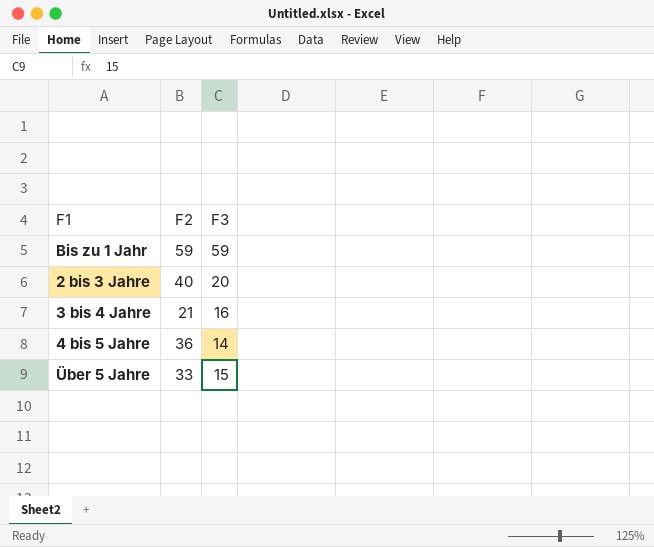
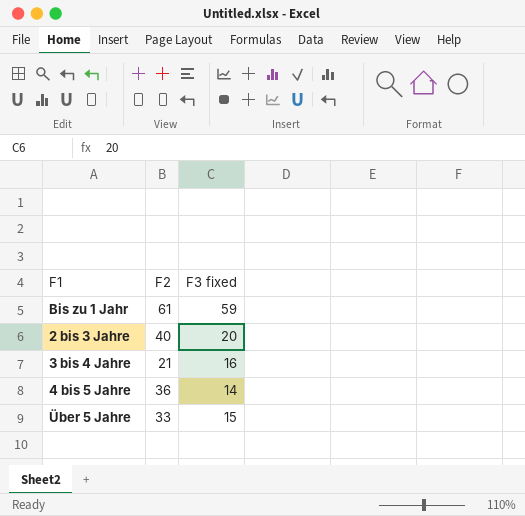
column name: F3 -> F3 fixed
Bis zu 1 Jahr | F2: 59 -> 61

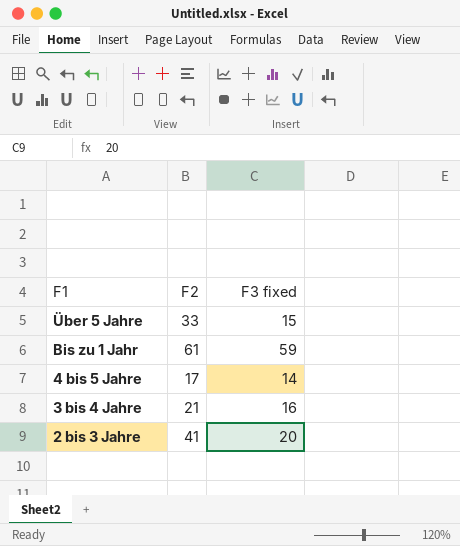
row order: none -> F1 descending
4 bis 5 Jahre | F2: 36 -> 17
2 bis 3 Jahre | F2: 40 -> 41

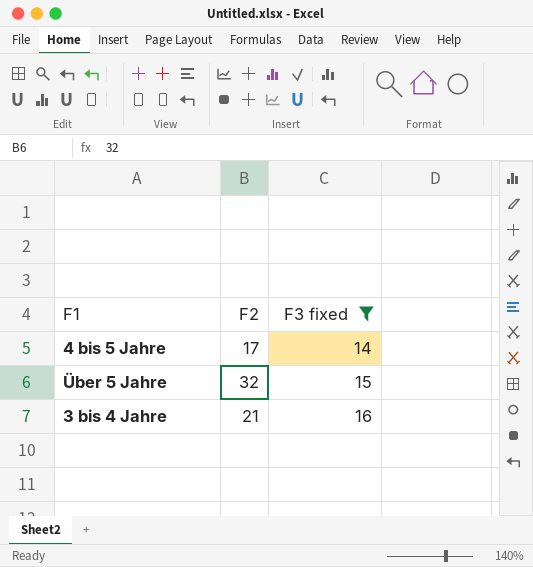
filter: none -> F3 fixed <= 16
row order: F1 descending -> F3 fixed ascending
Über 5 Jahre | F2: 33 -> 32

